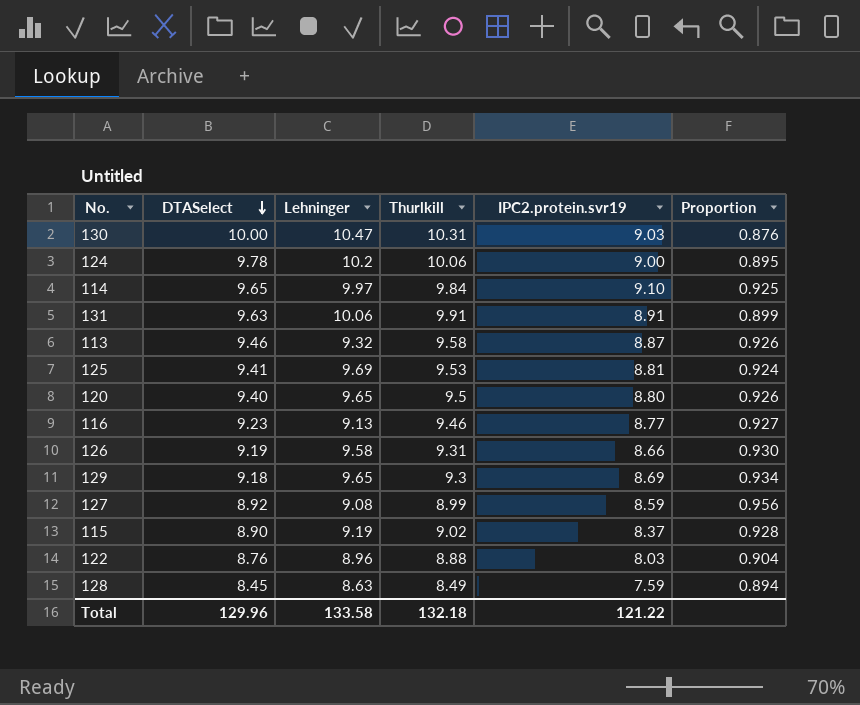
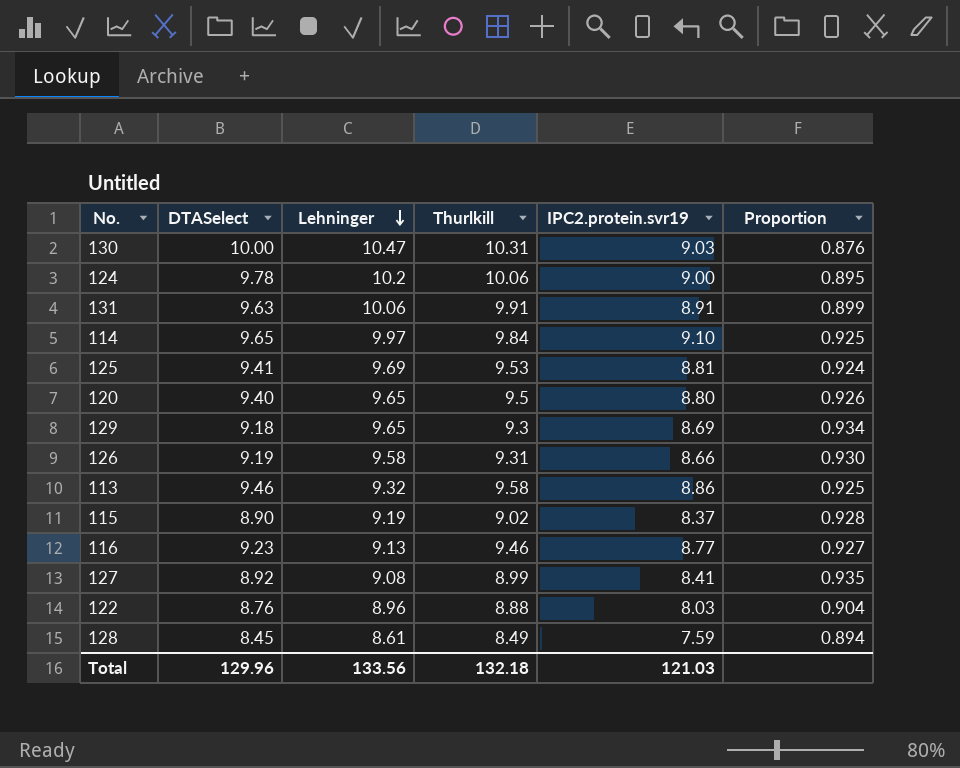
row order: DTASelect descending -> Lehninger descending
113 | IPC2.protein.svr19: 8.87 -> 8.86
113 | Proportion: 0.926 -> 0.925
127 | IPC2.protein.svr19: 8.59 -> 8.41
127 | Proportion: 0.956 -> 0.935
128 | Lehninger: 8.63 -> 8.61
Total | Lehninger: 133.58 -> 133.56
Total | IPC2.protein.svr19: 121.22 -> 121.03

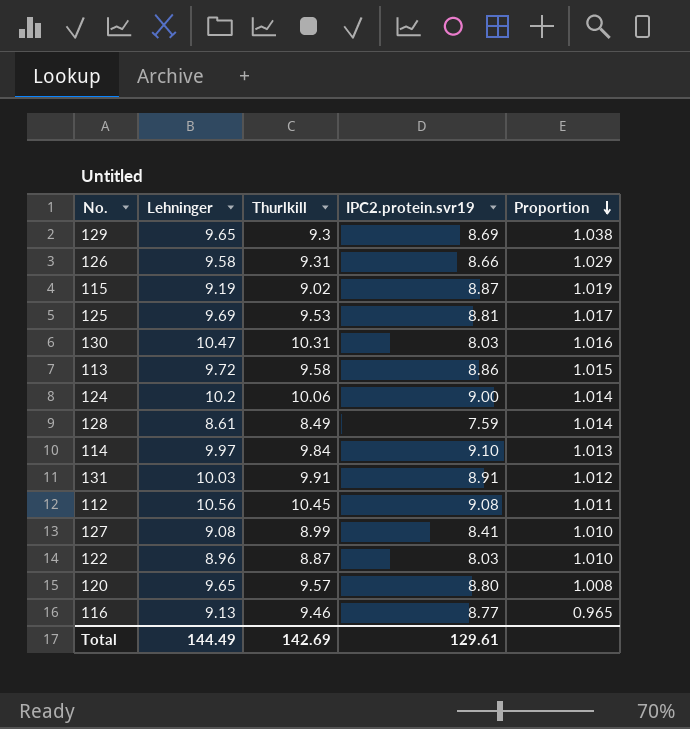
row order: Lehninger descending -> Proportion descending
column DTASelect | position: 2 -> none
column Proportion | formula: [IPC2.protein.svr19] / [Thurlkill] -> [Lehninger] / [Thurlkill]
115 | IPC2.protein.svr19: 8.37 -> 8.87
130 | IPC2.protein.svr19: 9.03 -> 8.03
113 | Lehninger: 9.32 -> 9.72
131 | Lehninger: 10.06 -> 10.03
row 112: none -> 10.56 | 10.45 | 9.08 | 1.011
122 | Thurlkill: 8.88 -> 8.87
120 | Thurlkill: 9.5 -> 9.57
Total | Lehninger: 133.56 -> 144.49
Total | Thurlkill: 132.18 -> 142.69
Total | IPC2.protein.svr19: 121.03 -> 129.61

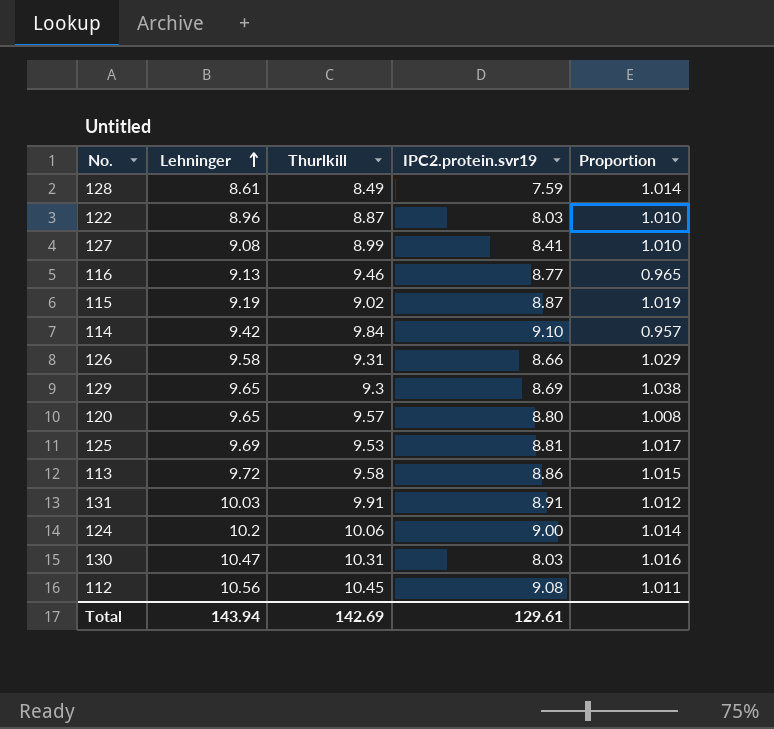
row order: Proportion descending -> Lehninger ascending
114 | Lehninger: 9.97 -> 9.42
114 | Proportion: 1.013 -> 0.957
Total | Lehninger: 144.49 -> 143.94

